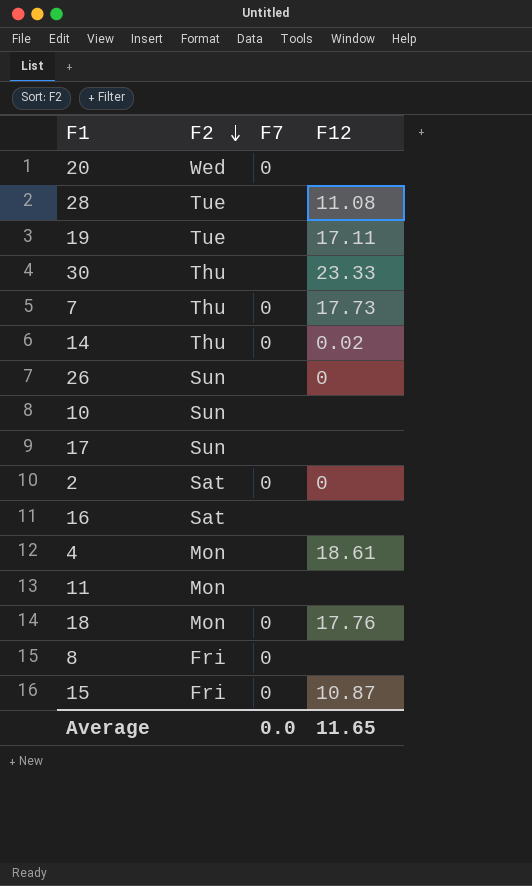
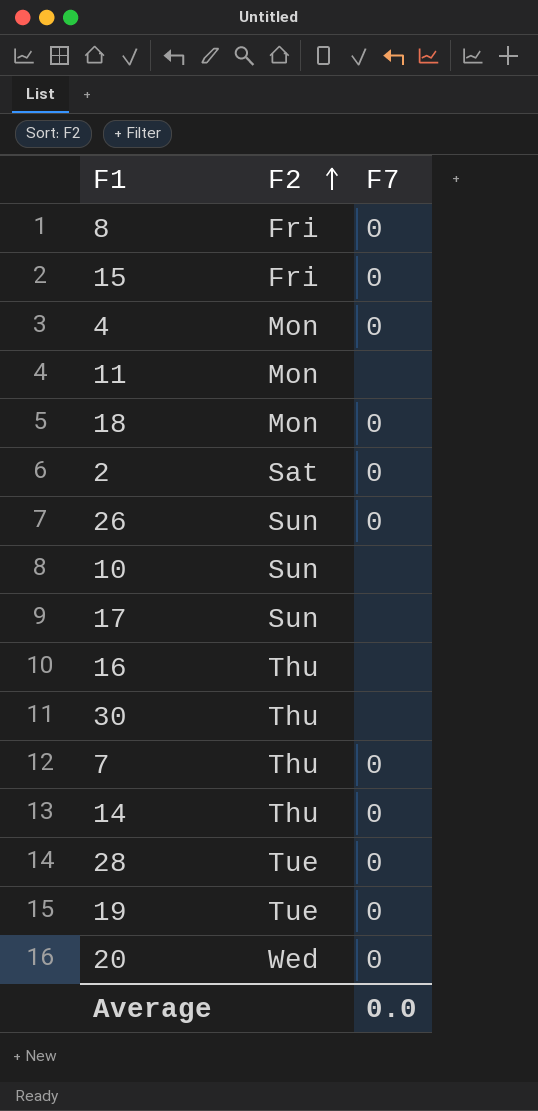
row order: F2 descending -> F2 ascending
column F12 | position: 4 -> none
4 | F7: none -> 0
26 | F7: none -> 0
16 | F2: Sat -> Thu
28 | F7: none -> 0
19 | F7: none -> 0

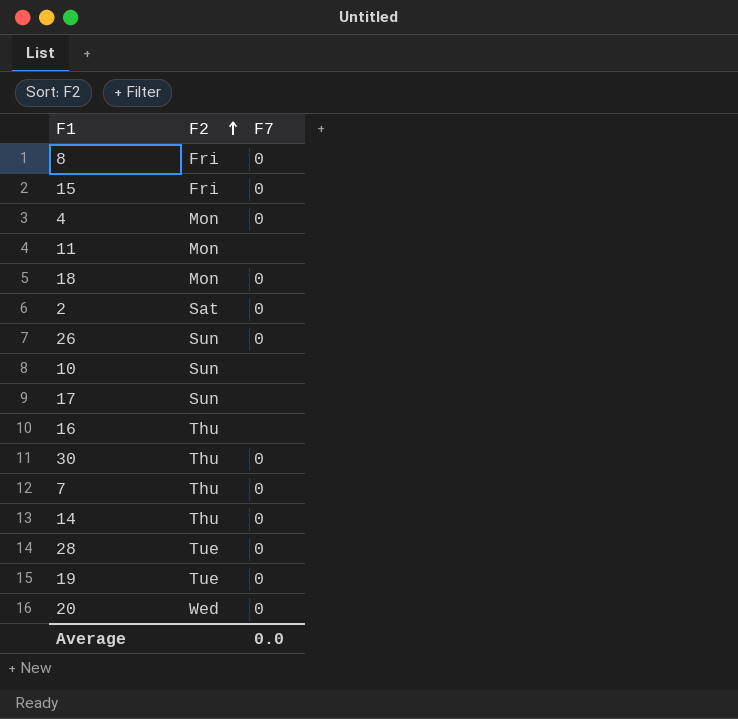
30 | F7: none -> 0

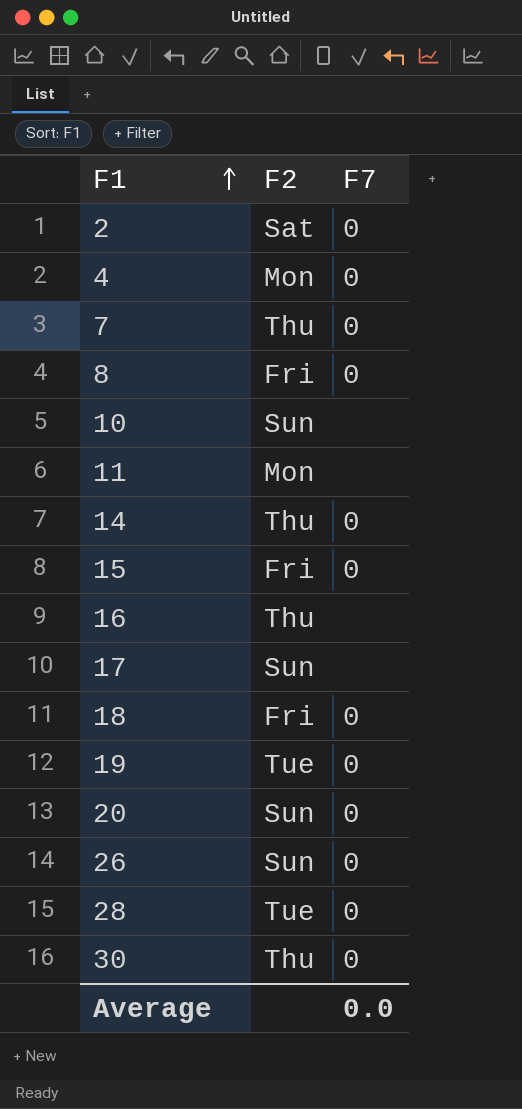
row order: F2 ascending -> F1 ascending
18 | F2: Mon -> Fri
20 | F2: Wed -> Sun

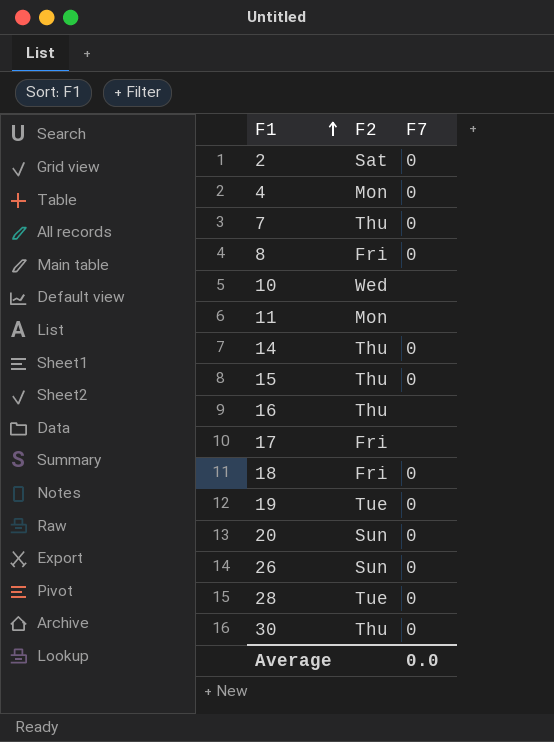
10 | F2: Sun -> Wed
15 | F2: Fri -> Thu
17 | F2: Sun -> Fri

